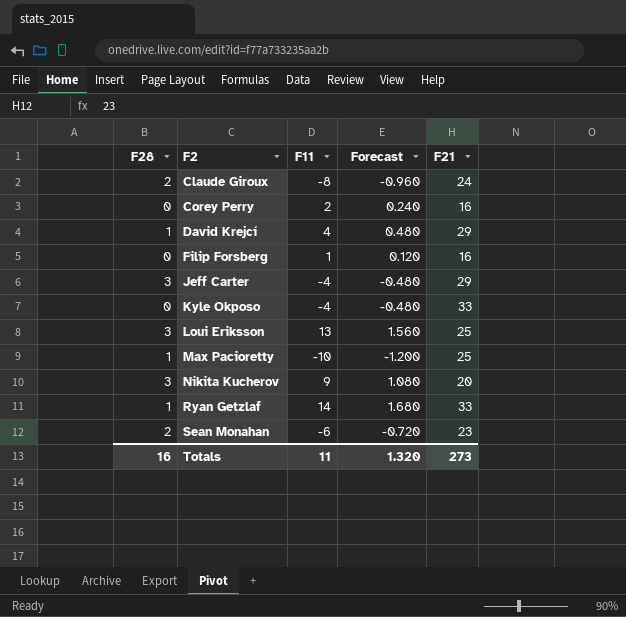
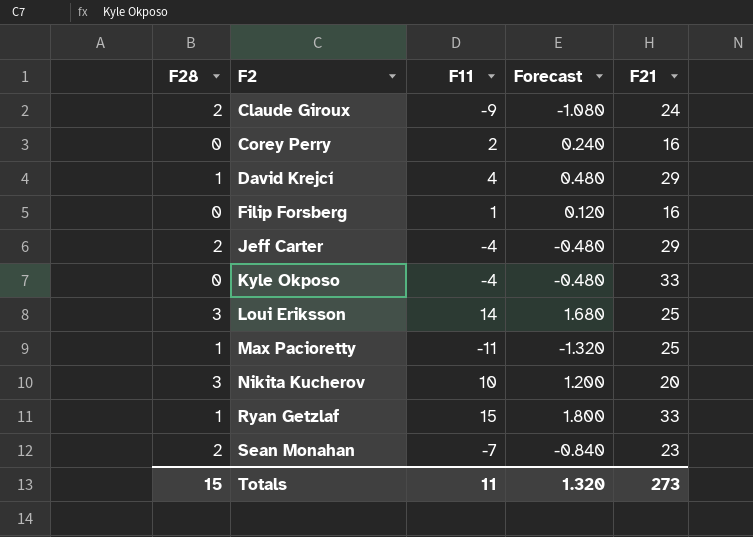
Claude Giroux | F11: -8 -> -9
Claude Giroux | Forecast: -0.960 -> -1.080
Jeff Carter | F28: 3 -> 2
Loui Eriksson | F11: 13 -> 14
Loui Eriksson | Forecast: 1.560 -> 1.680
Max Pacioretty | F11: -10 -> -11
Max Pacioretty | Forecast: -1.200 -> -1.320
Nikita Kucherov | F11: 9 -> 10
Nikita Kucherov | Forecast: 1.080 -> 1.200
Ryan Getzlaf | F11: 14 -> 15
Ryan Getzlaf | Forecast: 1.680 -> 1.800
Sean Monahan | F11: -6 -> -7
Sean Monahan | Forecast: -0.720 -> -0.840
Totals | F28: 16 -> 15

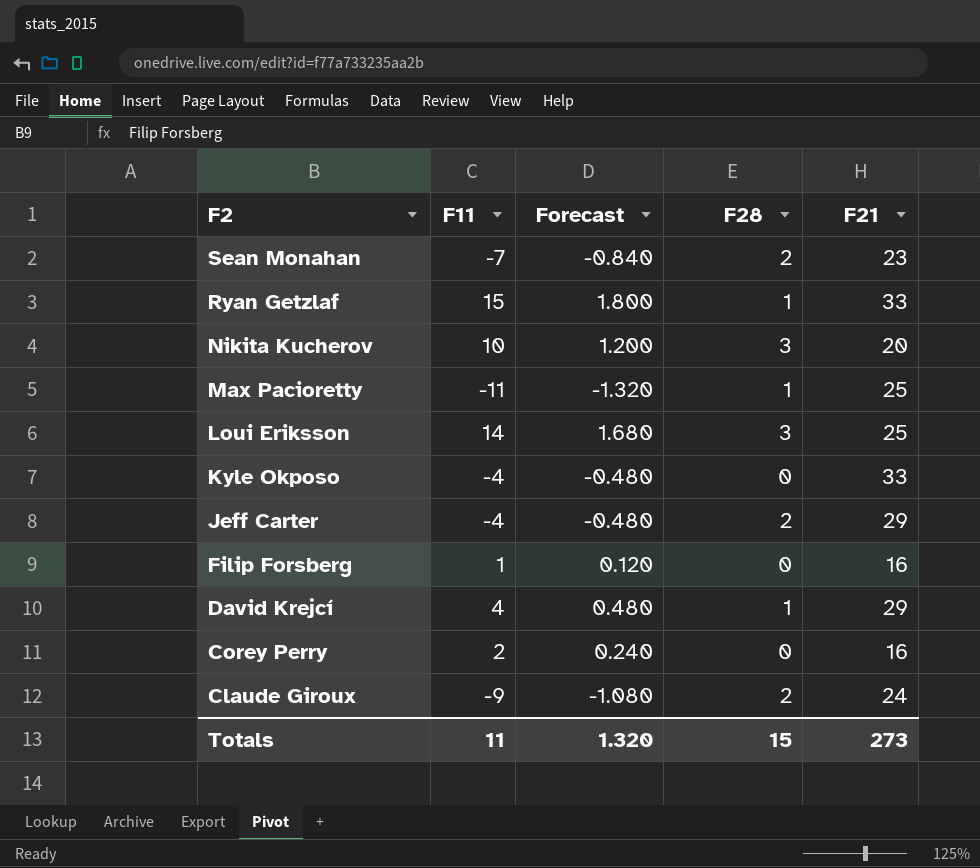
row order: F2 ascending -> F2 descending
column F28 | position: 1 -> 4

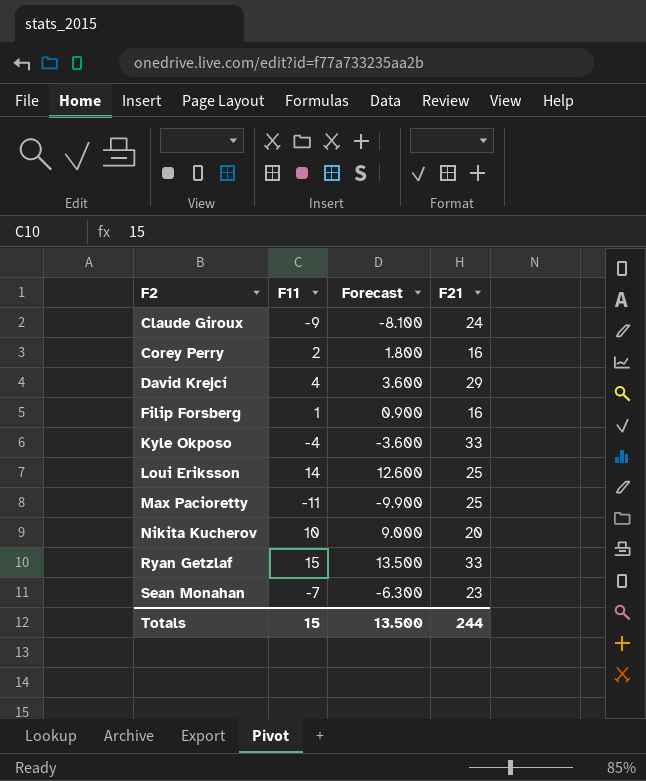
row order: F2 descending -> F2 ascending
column F28 | position: 4 -> none
column Forecast | formula: [F11] * 0.12 -> [F11] * 0.9
row Jeff Carter: -4 | -0.480 | 2 | 29 -> none
Totals | F11: 11 -> 15
Totals | Forecast: 1.320 -> 13.500
Totals | F21: 273 -> 244

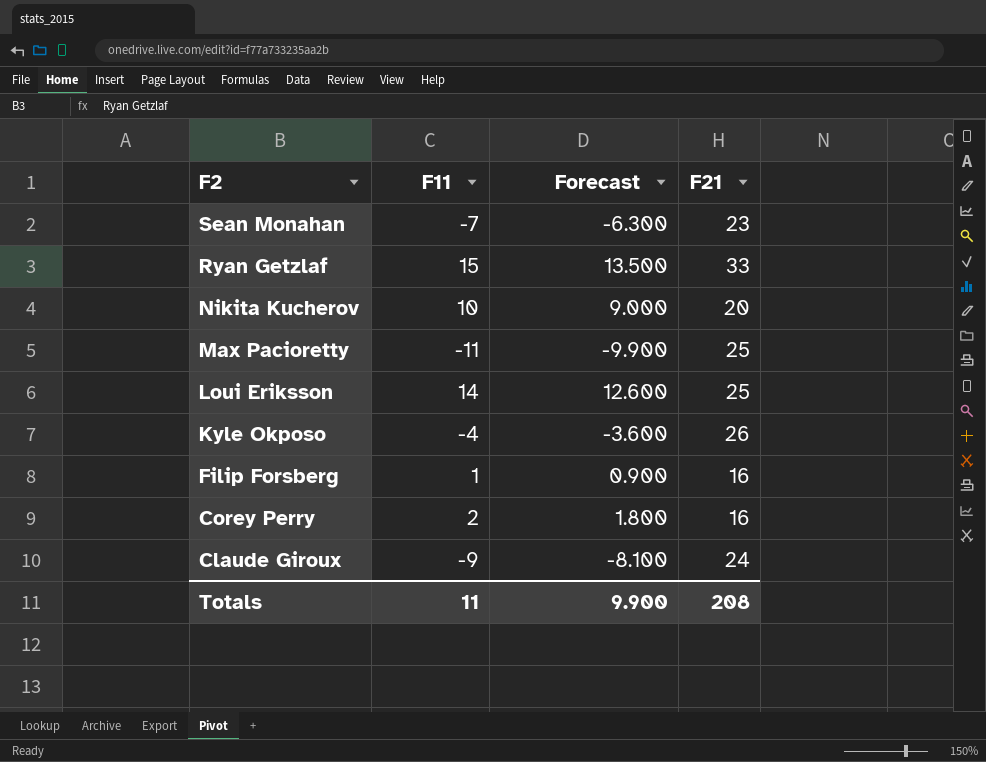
row order: F2 ascending -> F2 descending
row David Krejcí: 4 | 3.600 | 29 -> none
Kyle Okposo | F21: 33 -> 26
Totals | F11: 15 -> 11
Totals | Forecast: 13.500 -> 9.900
Totals | F21: 244 -> 208

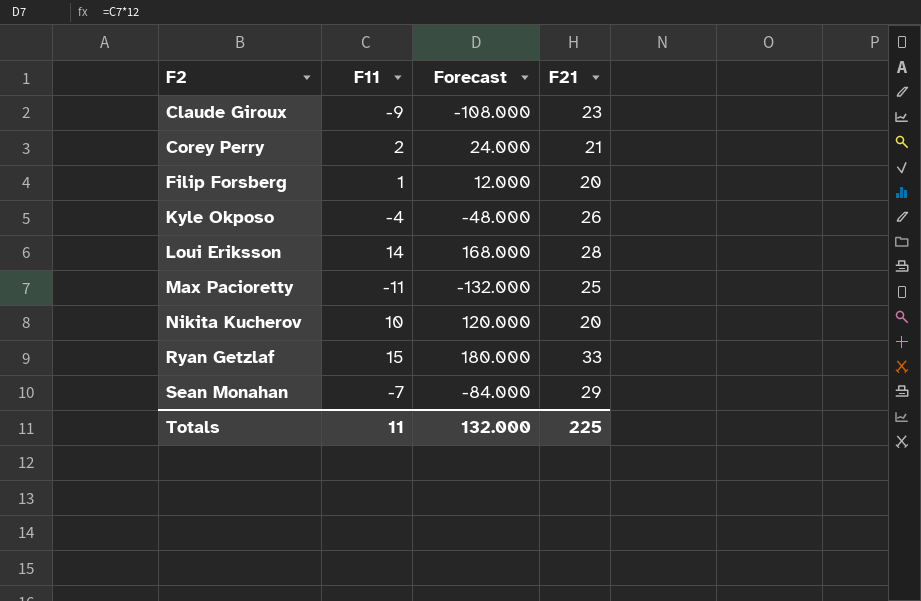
row order: F2 descending -> F2 ascending
column Forecast | formula: [F11] * 0.9 -> [F11] * 12
Claude Giroux | F21: 24 -> 23
Corey Perry | F21: 16 -> 21
Filip Forsberg | F21: 16 -> 20
Loui Eriksson | F21: 25 -> 28
Sean Monahan | F21: 23 -> 29
Totals | Forecast: 9.900 -> 132.000
Totals | F21: 208 -> 225

